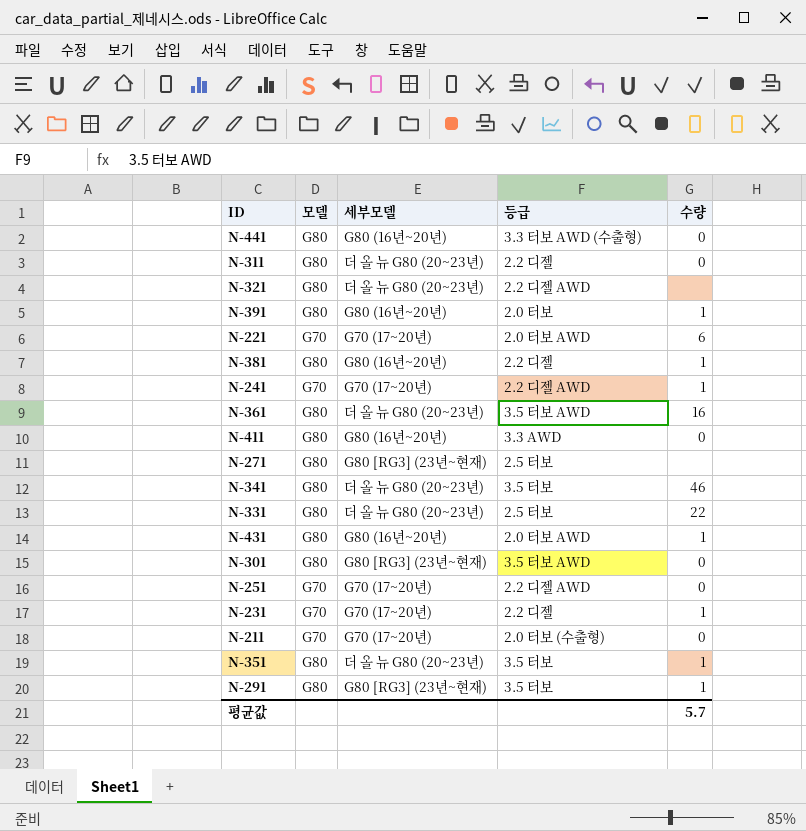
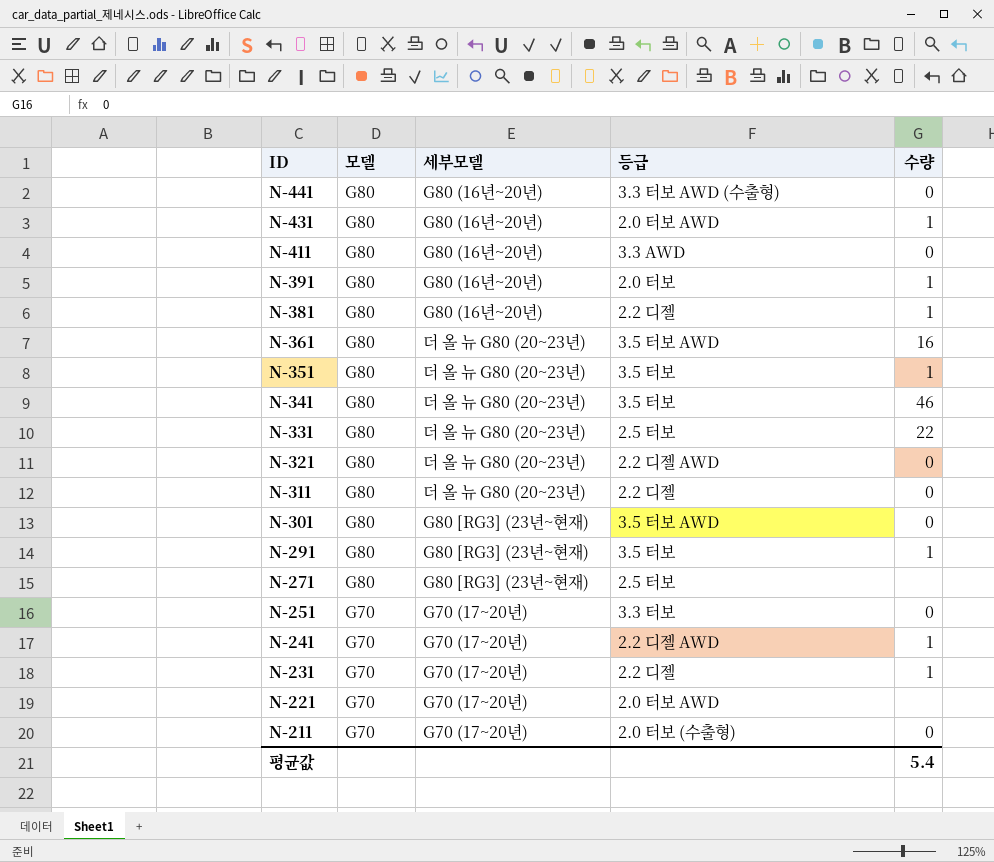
row order: none -> ID descending
N-321 | 수량: none -> 0
N-251 | 등급: 2.2 디젤 AWD -> 3.3 터보
N-221 | 수량: 6 -> none
평균값 | 수량: 5.7 -> 5.4

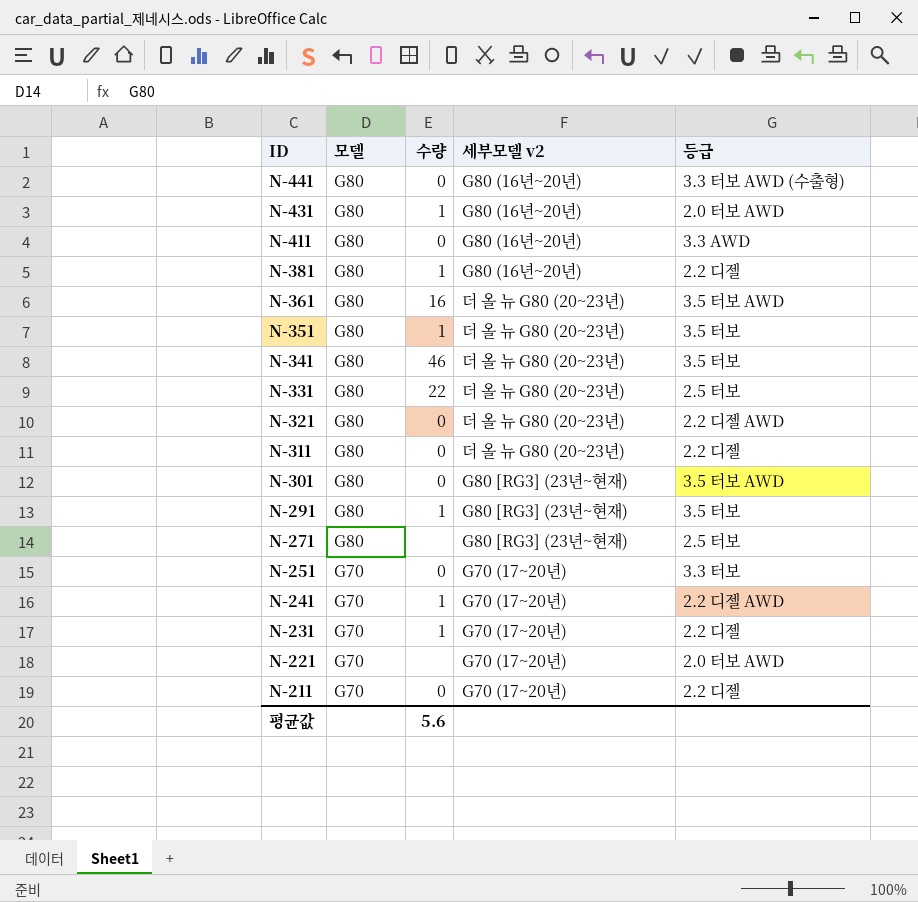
column 수량 | position: 5 -> 3
column name: 세부모델 -> 세부모델 v2
row N-391: G80 | G80 (16년~20년) | 2.0 터보 | 1 -> none
N-211 | 등급: 2.0 터보 (수출형) -> 2.2 디젤
평균값 | 수량: 5.4 -> 5.6

